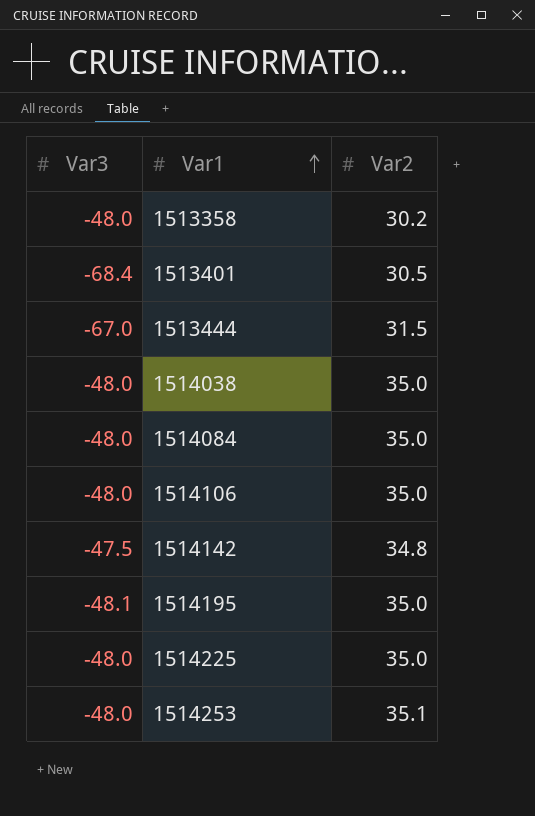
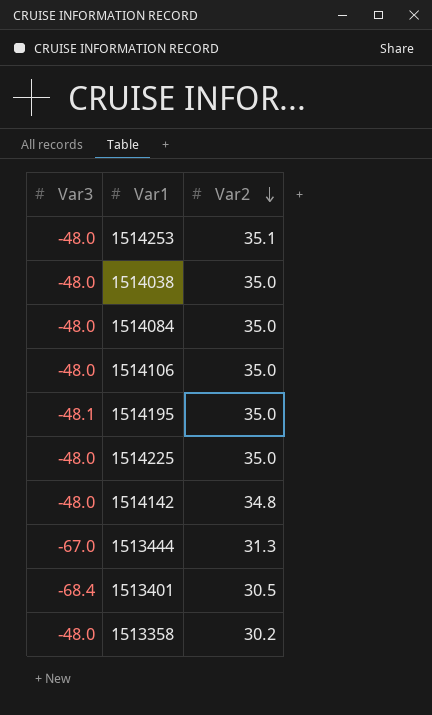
row order: Var1 ascending -> Var2 descending
1514142 | Var3: -47.5 -> -48.0
1513444 | Var2: 31.5 -> 31.3

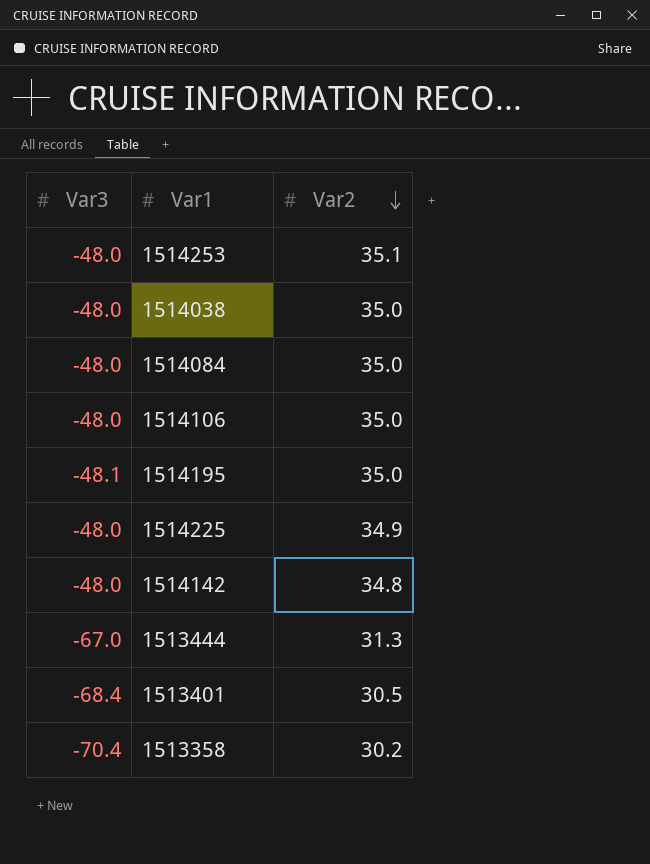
1514225 | Var2: 35.0 -> 34.9
1513358 | Var3: -48.0 -> -70.4

